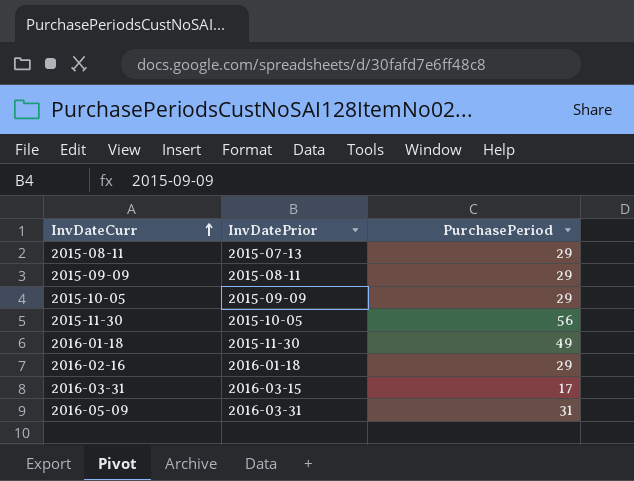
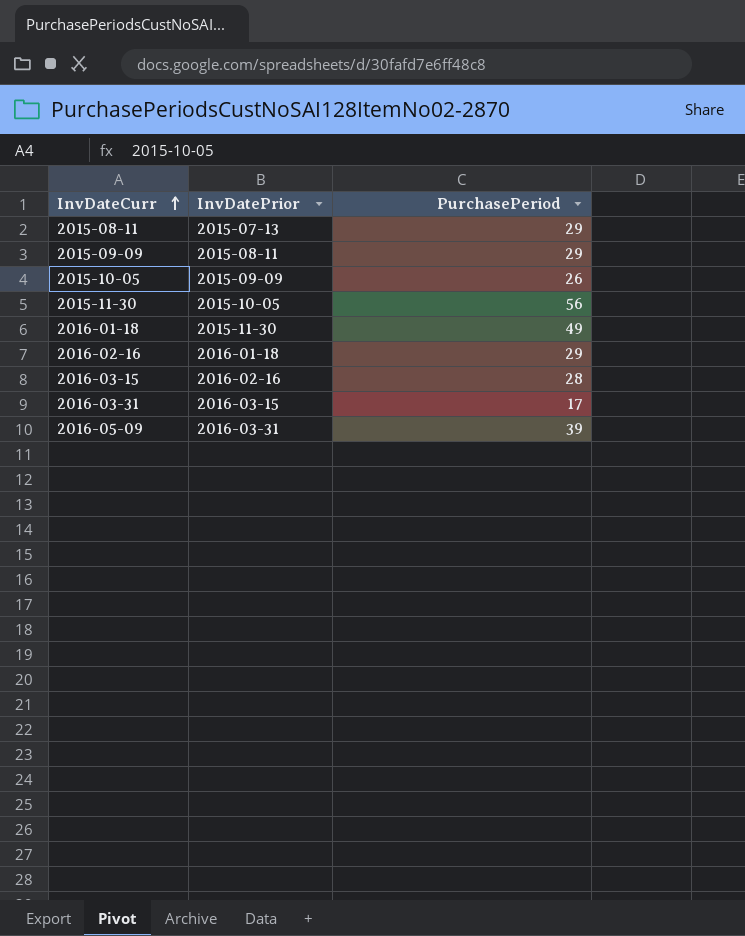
2015-10-05 | PurchasePeriod: 29 -> 26
row 2016-03-15: none -> 2016-02-16 | 28
2016-05-09 | PurchasePeriod: 31 -> 39

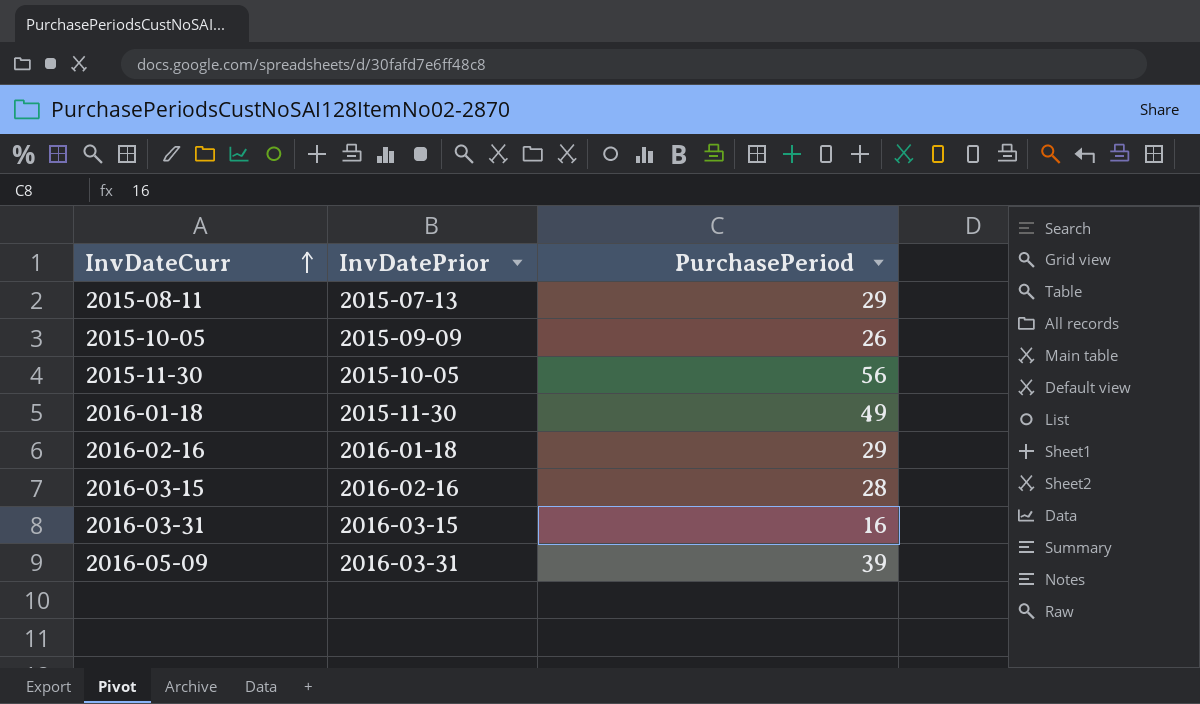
row 2015-09-09: 2015-08-11 | 29 -> none
2016-03-31 | PurchasePeriod: 17 -> 16

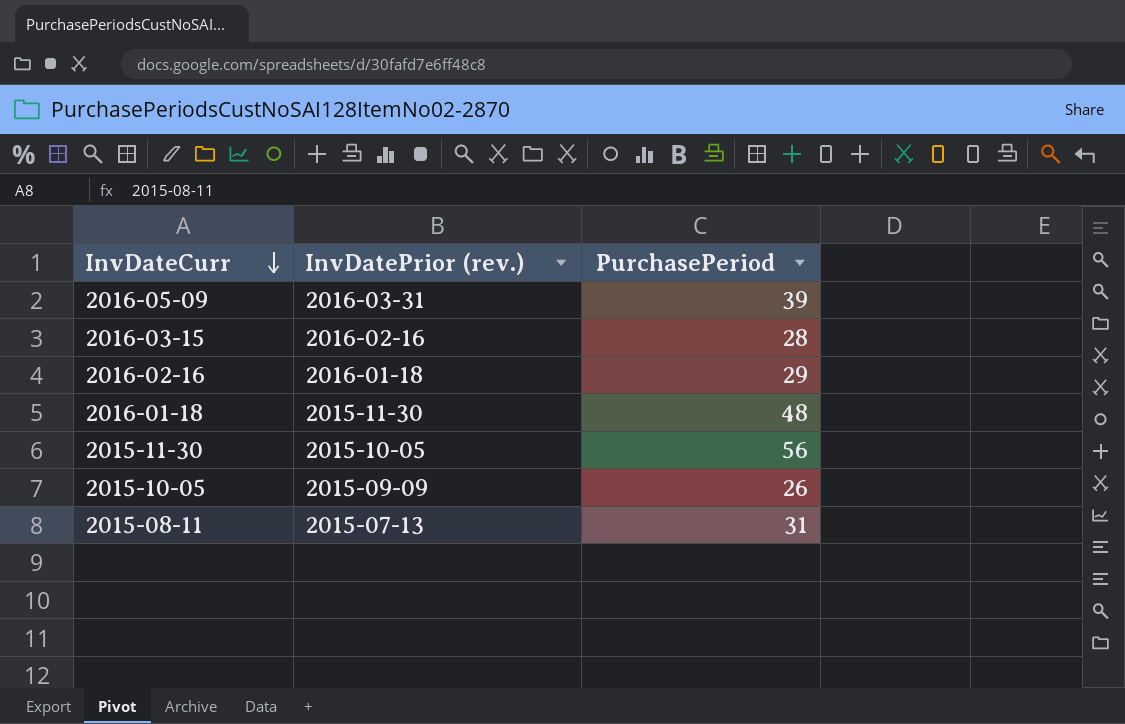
row order: InvDateCurr ascending -> InvDateCurr descending
column name: InvDatePrior -> InvDatePrior (rev.)
row 2016-03-31: 2016-03-15 | 16 -> none
2016-01-18 | PurchasePeriod: 49 -> 48
2015-08-11 | PurchasePeriod: 29 -> 31

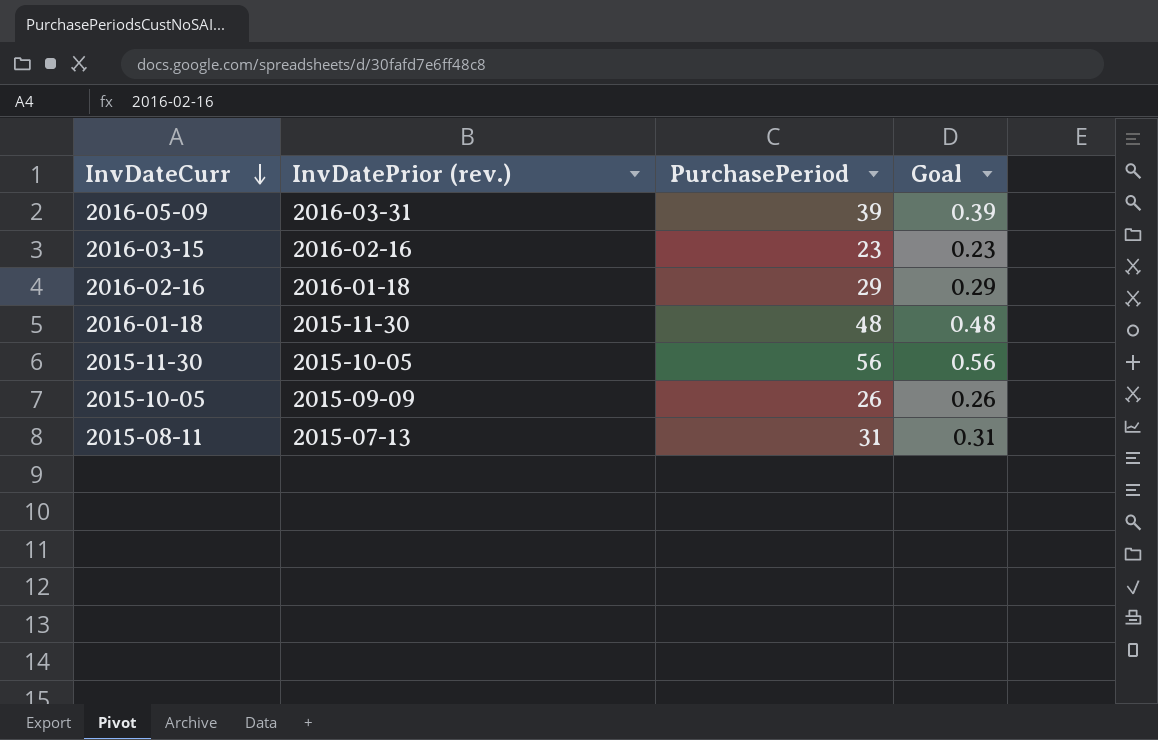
column Goal | formula: none -> [PurchasePeriod] * 0.01
2016-03-15 | PurchasePeriod: 28 -> 23

